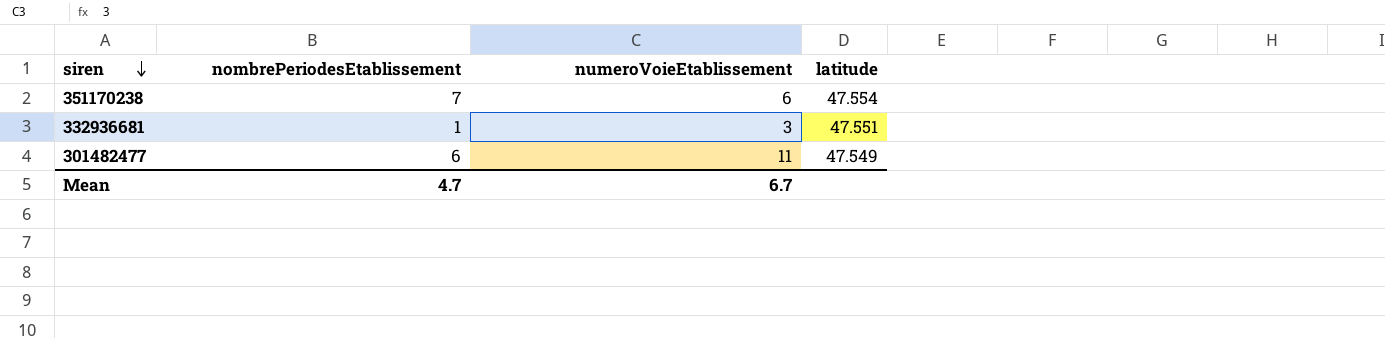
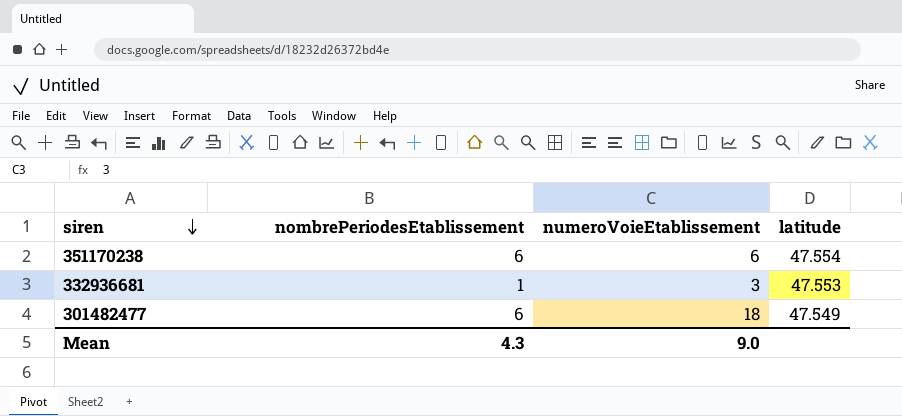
351170238 | nombrePeriodesEtablissement: 7 -> 6
332936681 | latitude: 47.551 -> 47.553
301482477 | numeroVoieEtablissement: 11 -> 18
Mean | nombrePeriodesEtablissement: 4.7 -> 4.3
Mean | numeroVoieEtablissement: 6.7 -> 9.0

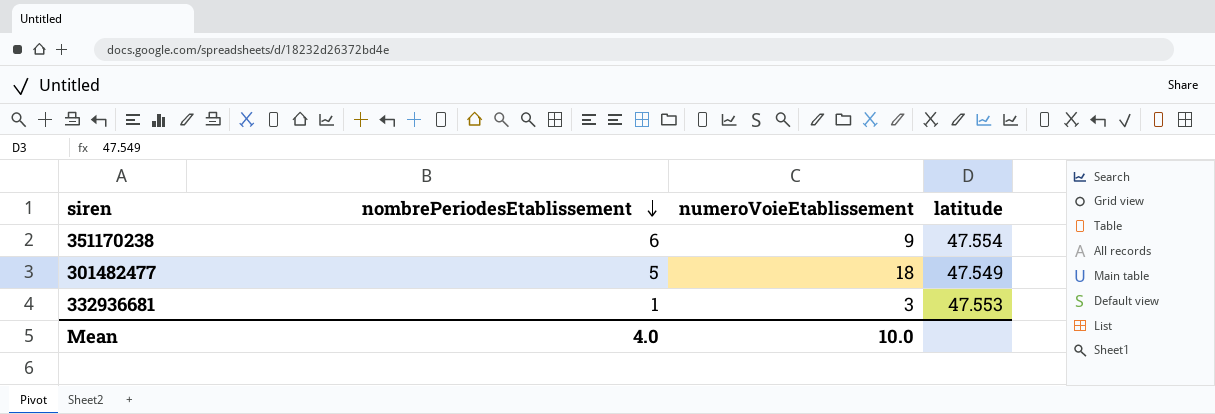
row order: siren descending -> nombrePeriodesEtablissement descending
351170238 | numeroVoieEtablissement: 6 -> 9
301482477 | nombrePeriodesEtablissement: 6 -> 5
Mean | nombrePeriodesEtablissement: 4.3 -> 4.0
Mean | numeroVoieEtablissement: 9.0 -> 10.0

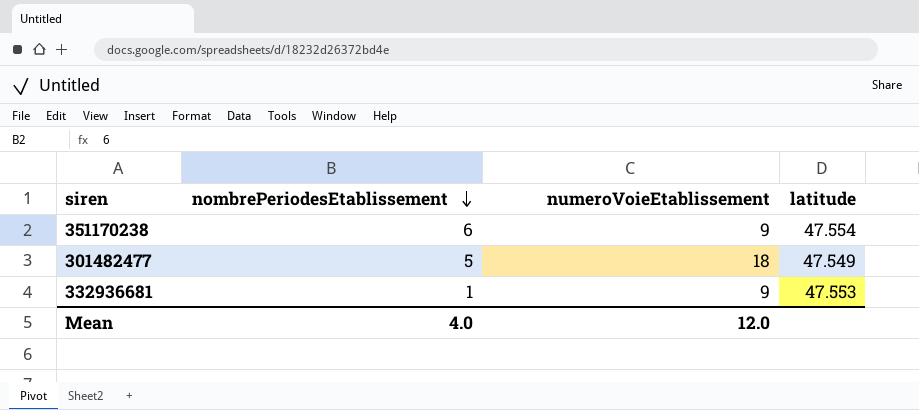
332936681 | numeroVoieEtablissement: 3 -> 9
Mean | numeroVoieEtablissement: 10.0 -> 12.0

